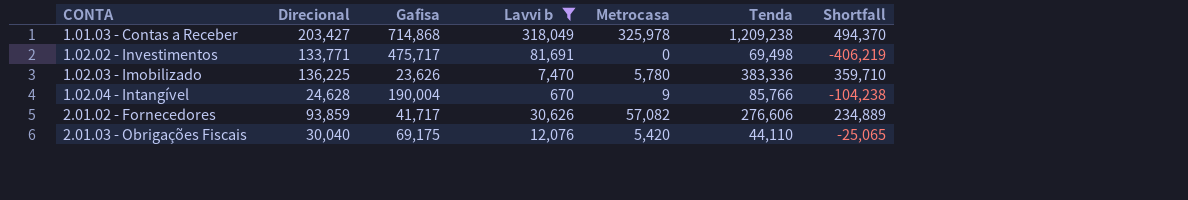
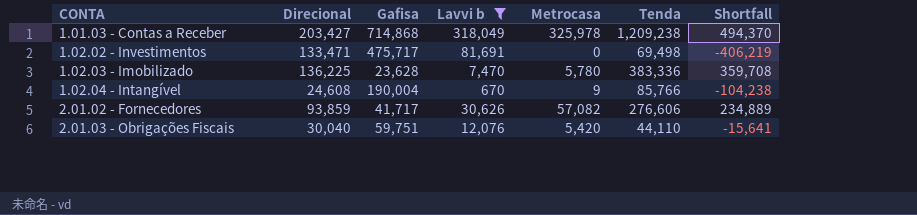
1.02.02 - Investimentos | Direcional: 133,771 -> 133,471
1.02.03 - Imobilizado | Gafisa: 23,626 -> 23,628
1.02.03 - Imobilizado | Shortfall: 359,710 -> 359,708
1.02.04 - Intangível | Direcional: 24,628 -> 24,608
2.01.03 - Obrigações Fiscais | Gafisa: 69,175 -> 59,751
2.01.03 - Obrigações Fiscais | Shortfall: -25,065 -> -15,641

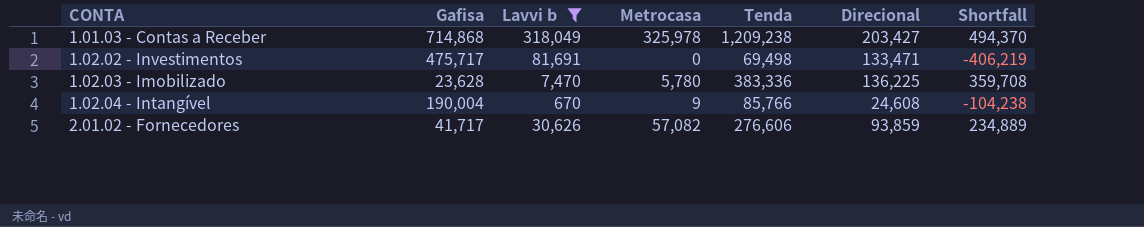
column Direcional | position: 2 -> 6
row 2.01.03 - Obrigações Fiscais: 30,040 | 59,751 | 12,076 | 5,420 | 44,110 | -15,641 -> none

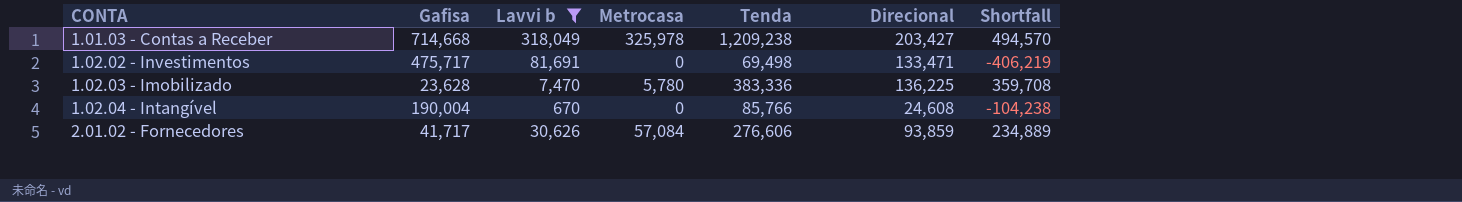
1.01.03 - Contas a Receber | Gafisa: 714,868 -> 714,668
1.01.03 - Contas a Receber | Shortfall: 494,370 -> 494,570
1.02.04 - Intangível | Metrocasa: 9 -> 0
2.01.02 - Fornecedores | Metrocasa: 57,082 -> 57,084

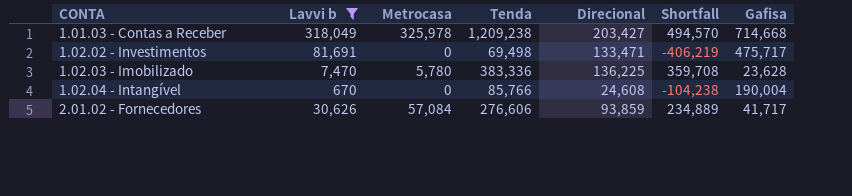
column Gafisa | position: 2 -> 7

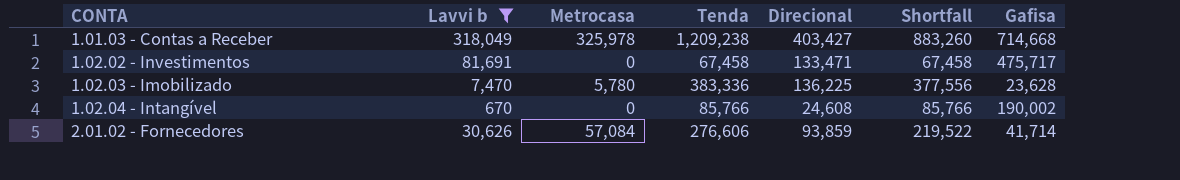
column Shortfall | formula: [Tenda] - [Gafisa] -> [Tenda] - [Metrocasa]
1.01.03 - Contas a Receber | Direcional: 203,427 -> 403,427
1.02.02 - Investimentos | Tenda: 69,498 -> 67,458
1.02.04 - Intangível | Gafisa: 190,004 -> 190,002
2.01.02 - Fornecedores | Gafisa: 41,717 -> 41,714

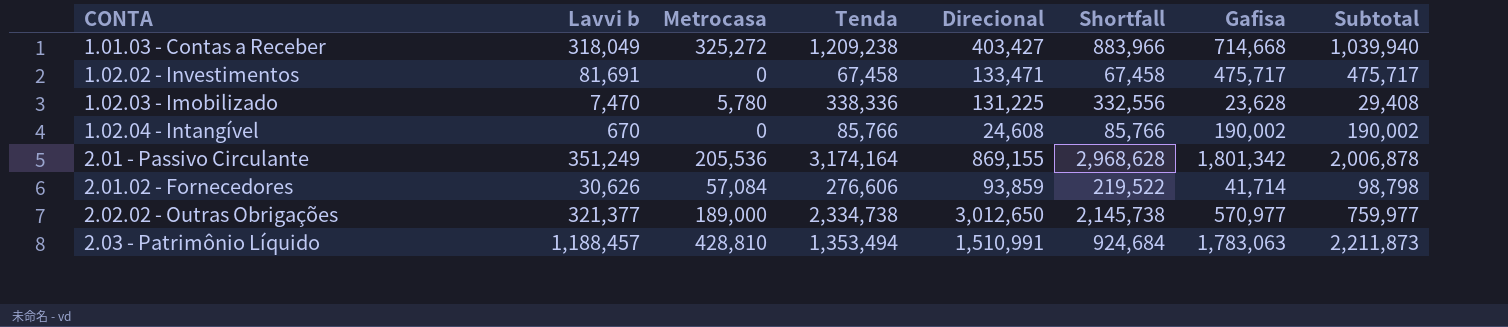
filter: Lavvi b <= 318,049 -> none
column Subtotal | formula: none -> [Metrocasa] + [Gafisa]
1.01.03 - Contas a Receber | Metrocasa: 325,978 -> 325,272
1.01.03 - Contas a Receber | Shortfall: 883,260 -> 883,966
1.02.03 - Imobilizado | Tenda: 383,336 -> 338,336
1.02.03 - Imobilizado | Direcional: 136,225 -> 131,225
1.02.03 - Imobilizado | Shortfall: 377,556 -> 332,556

